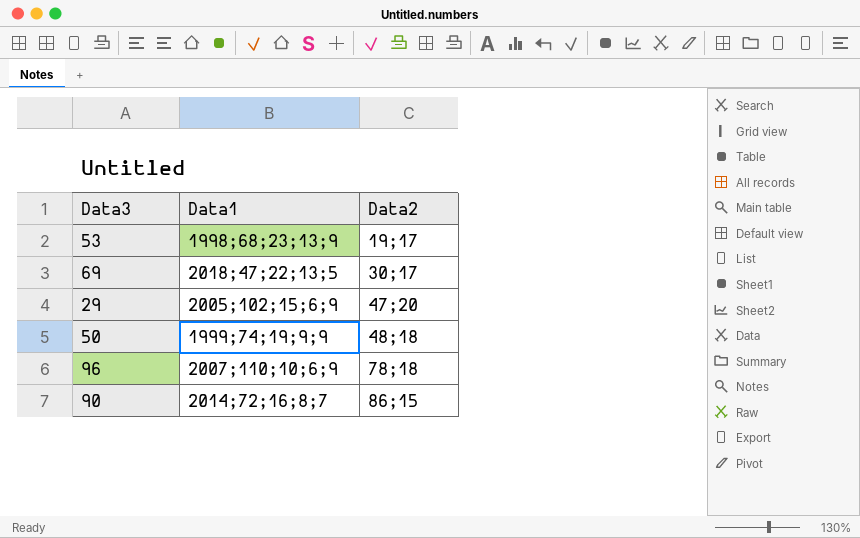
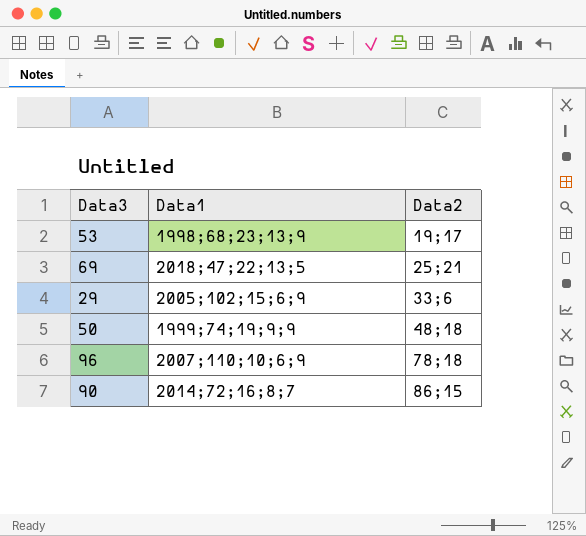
69 | Data2: 30;17 -> 25;21
29 | Data2: 47;20 -> 33;6

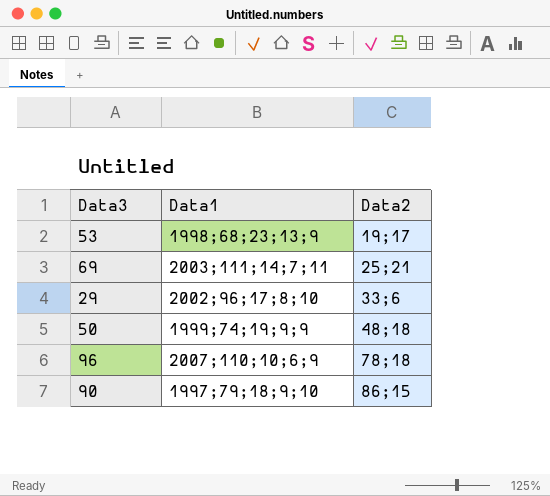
69 | Data1: 2018;47;22;13;5 -> 2003;111;14;7;11
29 | Data1: 2005;102;15;6;9 -> 2002;96;17;8;10
90 | Data1: 2014;72;16;8;7 -> 1997;79;18;9;10

